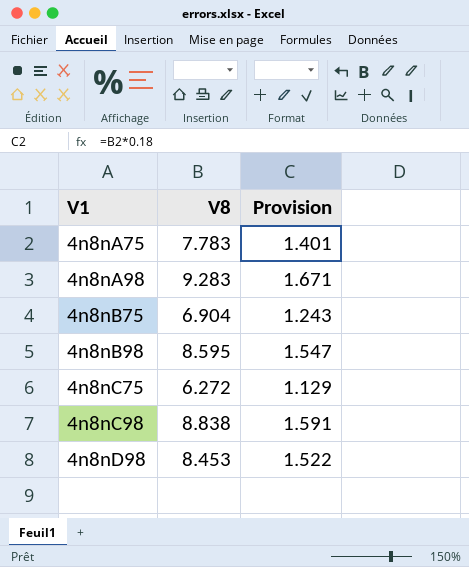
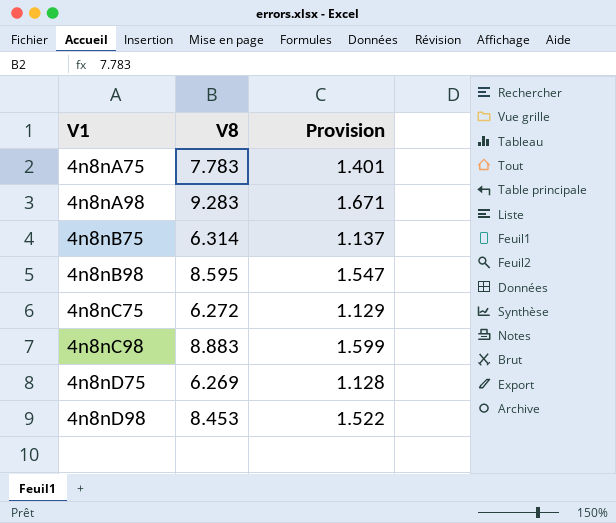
4n8nB75 | V8: 6.904 -> 6.314
4n8nB75 | Provision: 1.243 -> 1.137
4n8nC98 | V8: 8.838 -> 8.883
4n8nC98 | Provision: 1.591 -> 1.599
row 4n8nD75: none -> 6.269 | 1.128

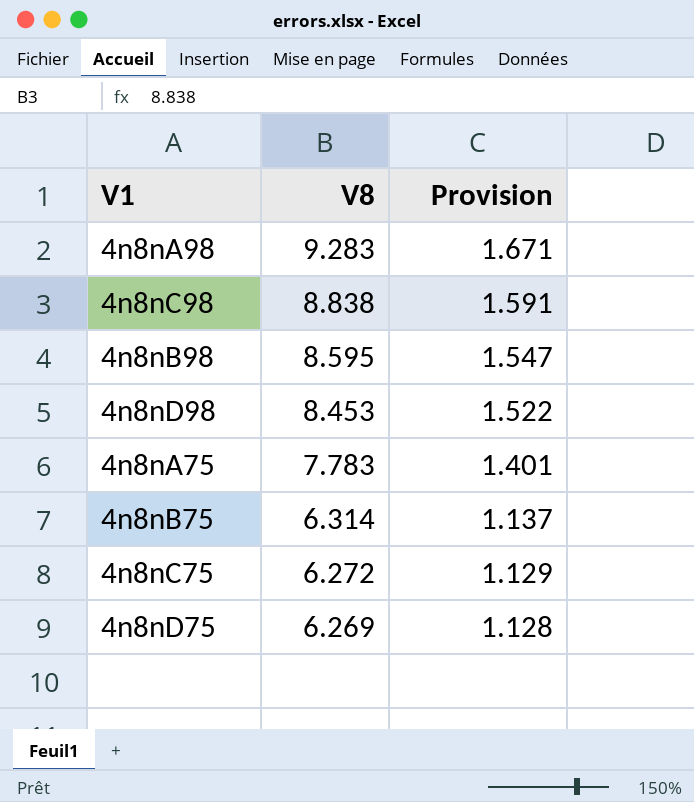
row order: V1 ascending -> V8 descending
4n8nC98 | V8: 8.883 -> 8.838
4n8nC98 | Provision: 1.599 -> 1.591

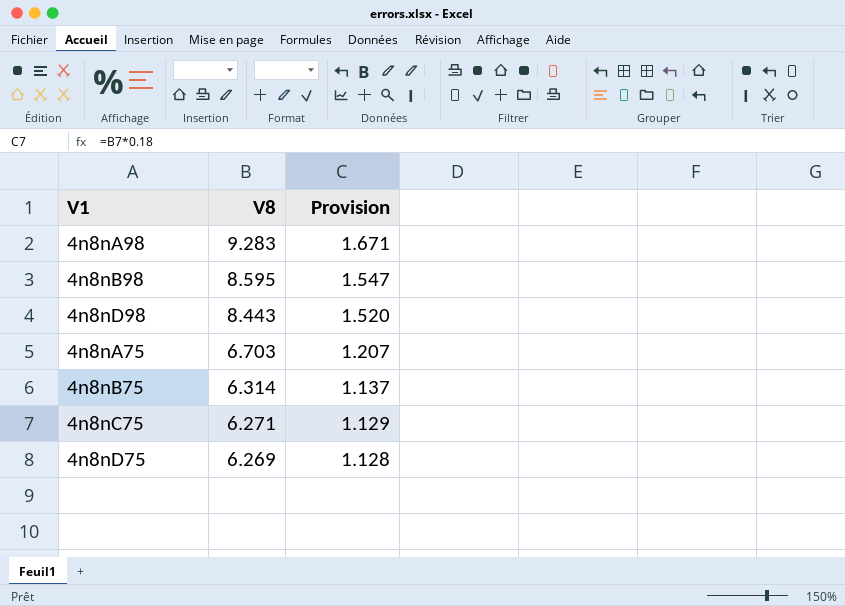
row 4n8nC98: 8.838 | 1.591 -> none
4n8nD98 | V8: 8.453 -> 8.443
4n8nD98 | Provision: 1.522 -> 1.520
4n8nA75 | V8: 7.783 -> 6.703
4n8nA75 | Provision: 1.401 -> 1.207
4n8nC75 | V8: 6.272 -> 6.271

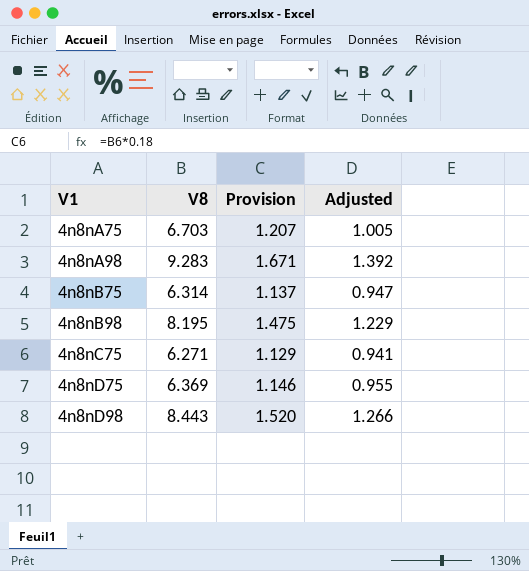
row order: V8 descending -> V1 ascending
column Adjusted | formula: none -> [V8] * 0.15
4n8nB98 | V8: 8.595 -> 8.195
4n8nB98 | Provision: 1.547 -> 1.475
4n8nD75 | V8: 6.269 -> 6.369
4n8nD75 | Provision: 1.128 -> 1.146

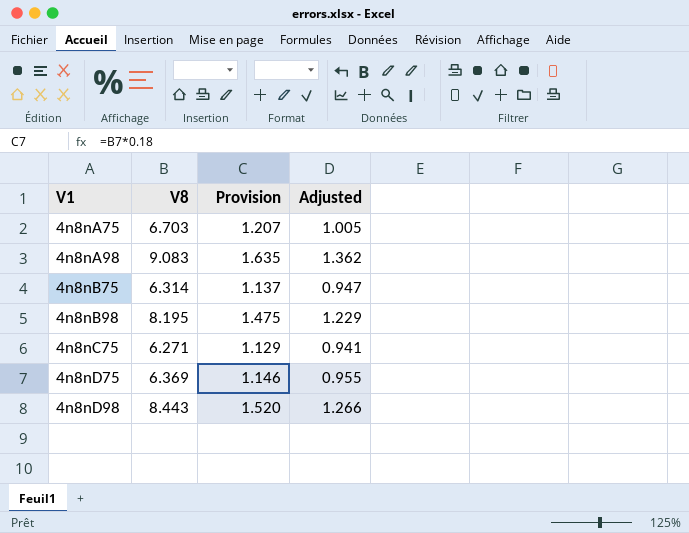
4n8nA98 | V8: 9.283 -> 9.083
4n8nA98 | Provision: 1.671 -> 1.635
4n8nA98 | Adjusted: 1.392 -> 1.362

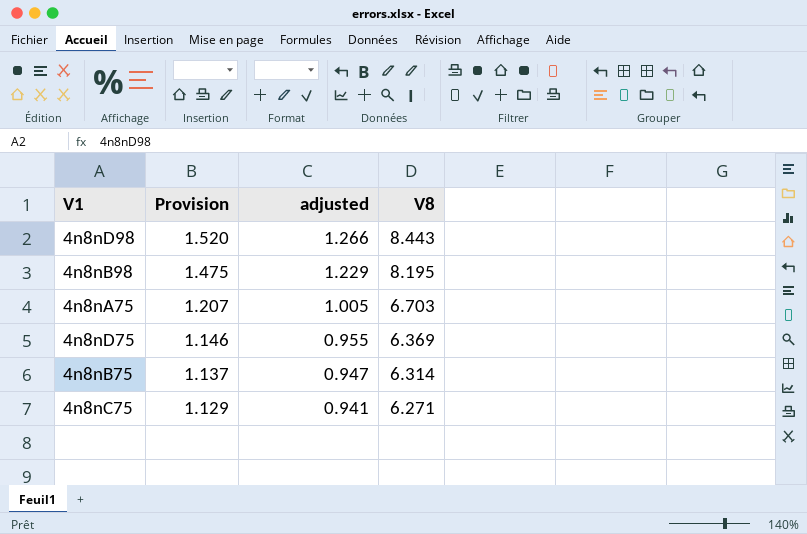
row order: V1 ascending -> Provision descending
column name: Adjusted -> adjusted
column V8 | position: 2 -> 4
row 4n8nA98: 9.083 | 1.635 | 1.362 -> none

